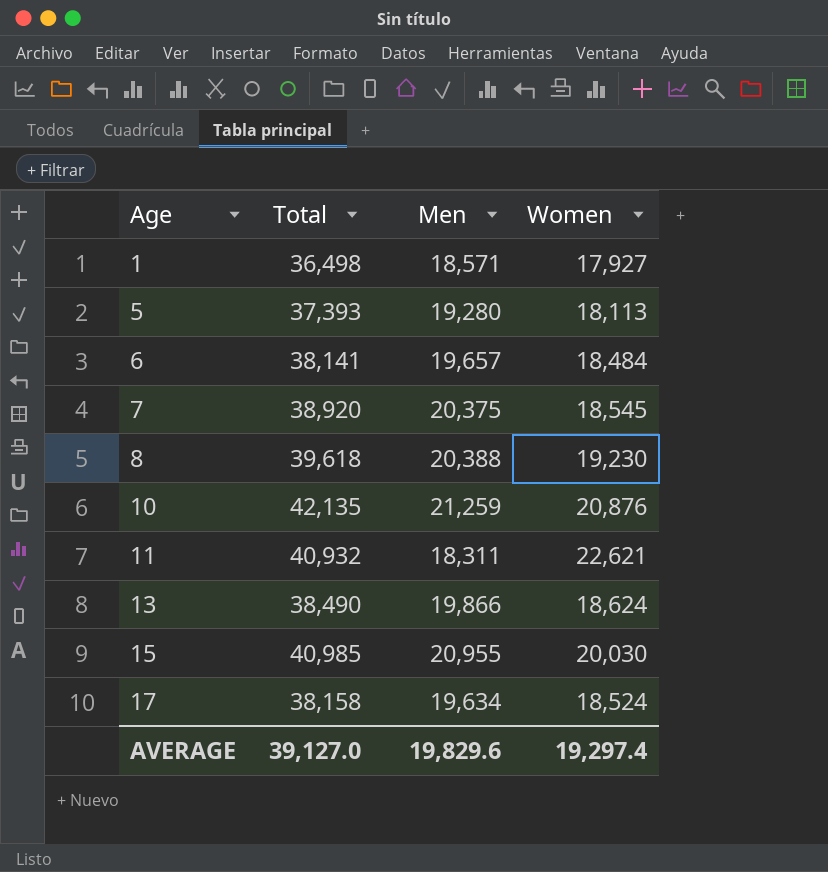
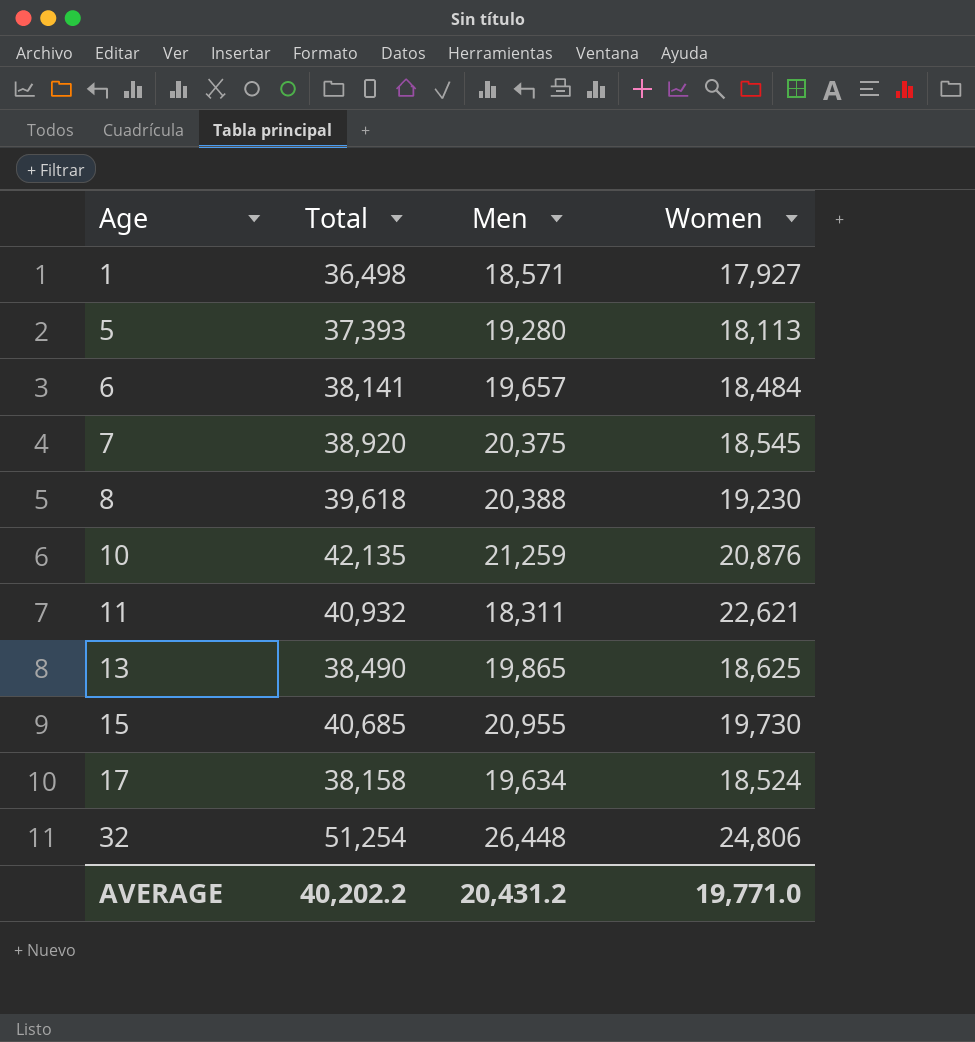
13 | Men: 19,866 -> 19,865
13 | Women: 18,624 -> 18,625
15 | Total: 40,985 -> 40,685
15 | Women: 20,030 -> 19,730
row 32: none -> 51,254 | 26,448 | 24,806
AVERAGE | Total: 39,127.0 -> 40,202.2
AVERAGE | Men: 19,829.6 -> 20,431.2
AVERAGE | Women: 19,297.4 -> 19,771.0

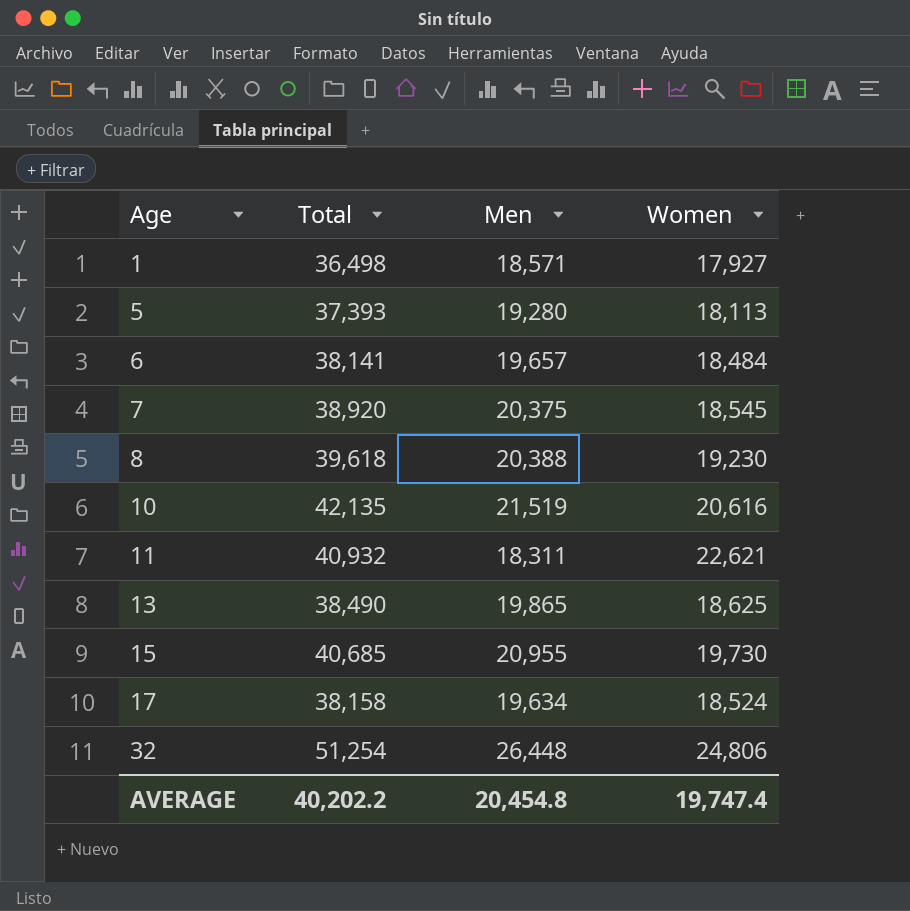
10 | Men: 21,259 -> 21,519
10 | Women: 20,876 -> 20,616
AVERAGE | Men: 20,431.2 -> 20,454.8
AVERAGE | Women: 19,771.0 -> 19,747.4

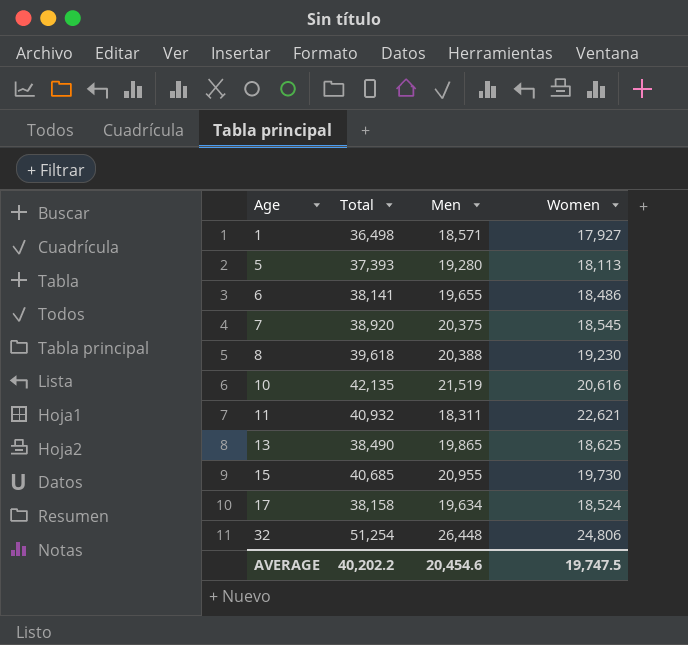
6 | Men: 19,657 -> 19,655
6 | Women: 18,484 -> 18,486
AVERAGE | Men: 20,454.8 -> 20,454.6
AVERAGE | Women: 19,747.4 -> 19,747.5

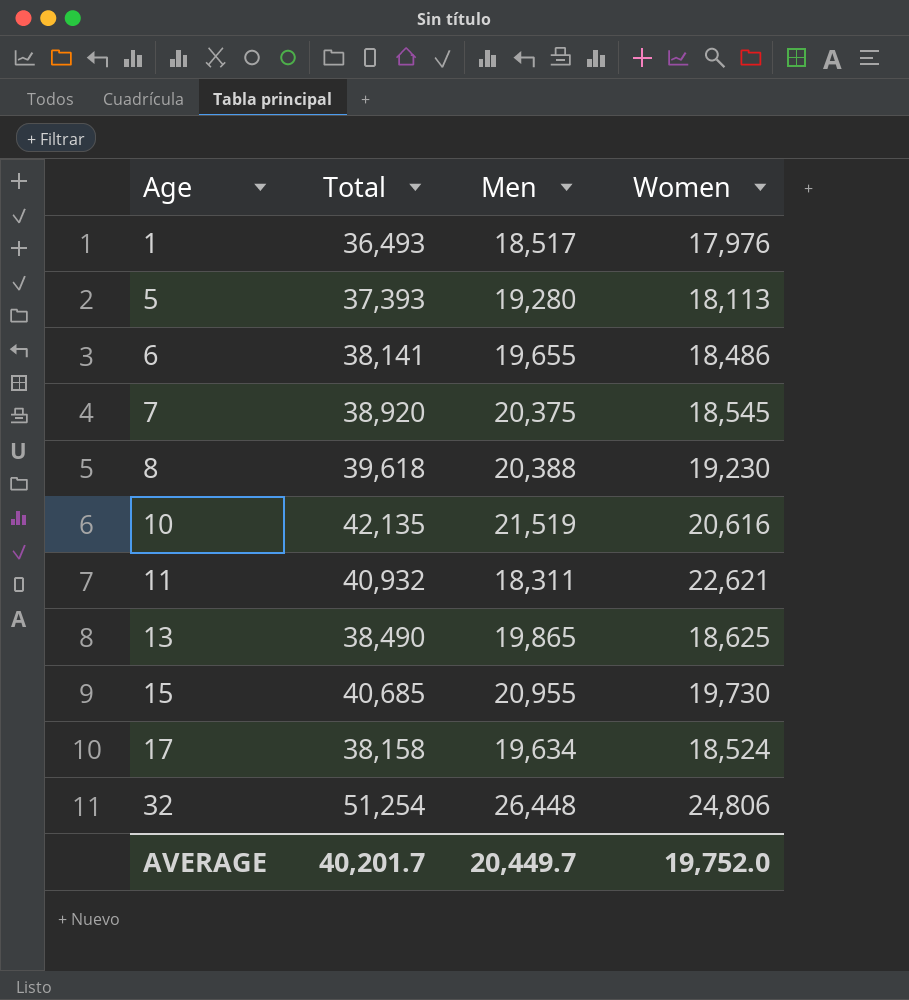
1 | Total: 36,498 -> 36,493
1 | Men: 18,571 -> 18,517
1 | Women: 17,927 -> 17,976
AVERAGE | Total: 40,202.2 -> 40,201.7
AVERAGE | Men: 20,454.6 -> 20,449.7
AVERAGE | Women: 19,747.5 -> 19,752.0

